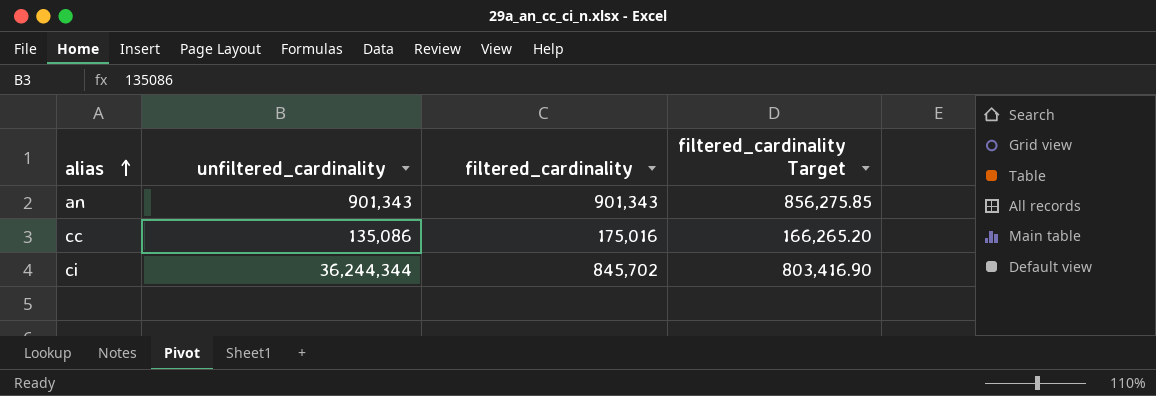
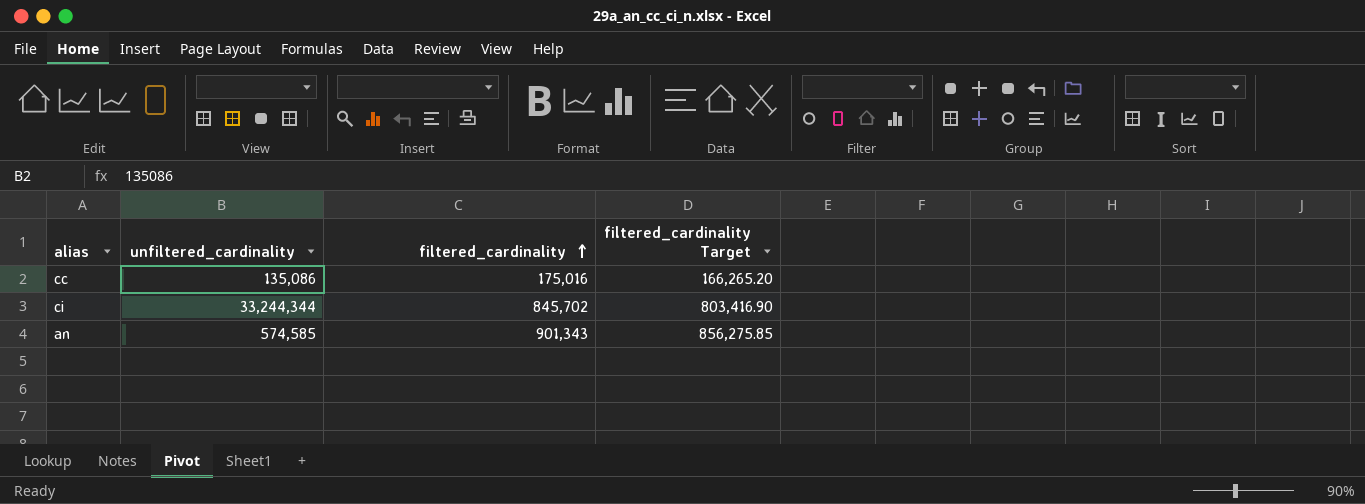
row order: alias ascending -> filtered_cardinality ascending
ci | unfiltered_cardinality: 36,244,344 -> 33,244,344
an | unfiltered_cardinality: 901,343 -> 574,585

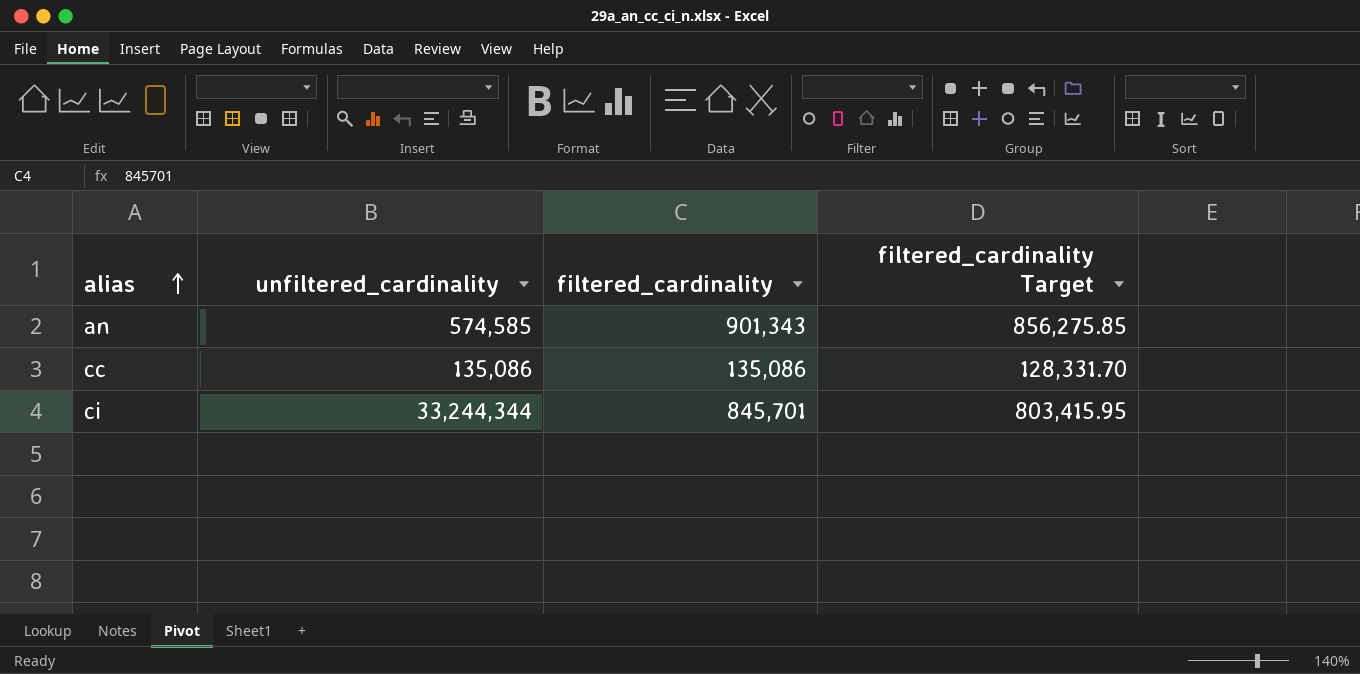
row order: filtered_cardinality ascending -> alias ascending
cc | filtered_cardinality: 175,016 -> 135,086
cc | filtered_cardinality Target: 166,265.20 -> 128,331.70
ci | filtered_cardinality: 845,702 -> 845,701
ci | filtered_cardinality Target: 803,416.90 -> 803,415.95

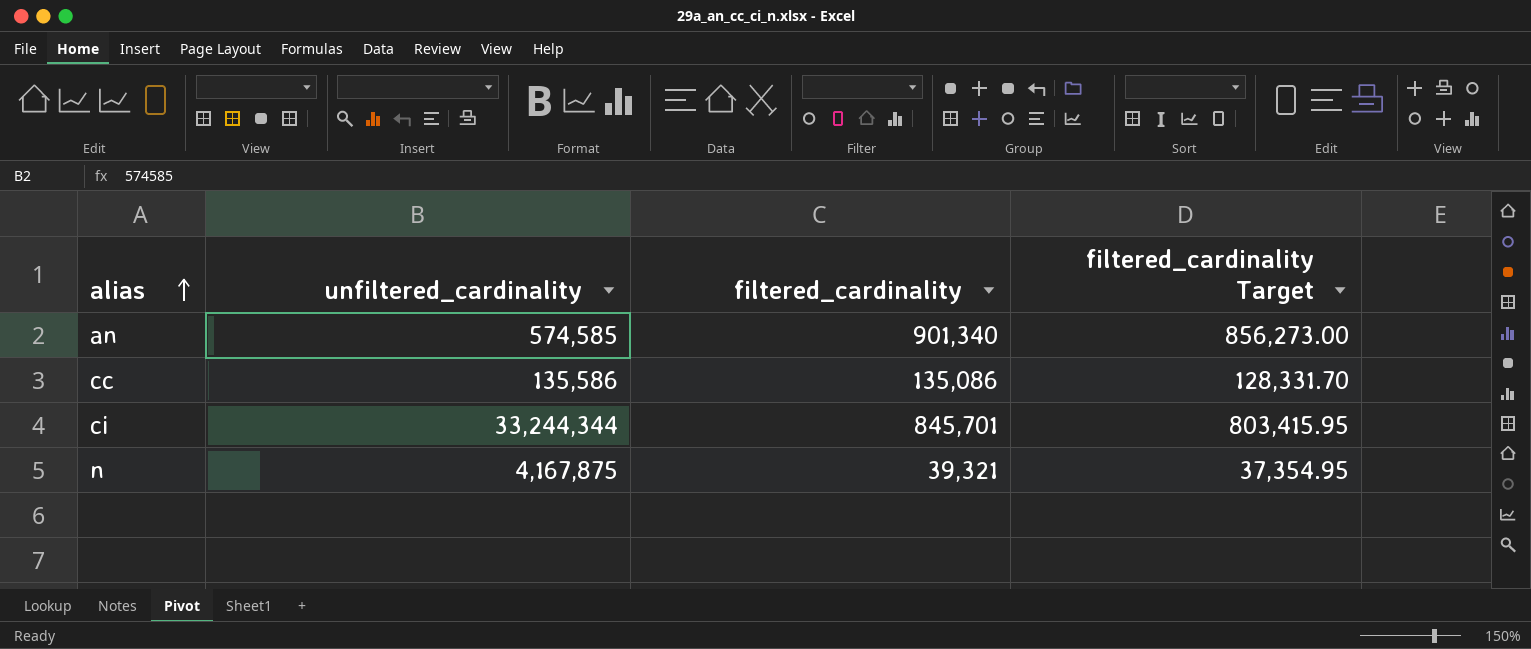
an | filtered_cardinality: 901,343 -> 901,340
an | filtered_cardinality Target: 856,275.85 -> 856,273.00
cc | unfiltered_cardinality: 135,086 -> 135,586
row n: none -> 4,167,875 | 39,321 | 37,354.95

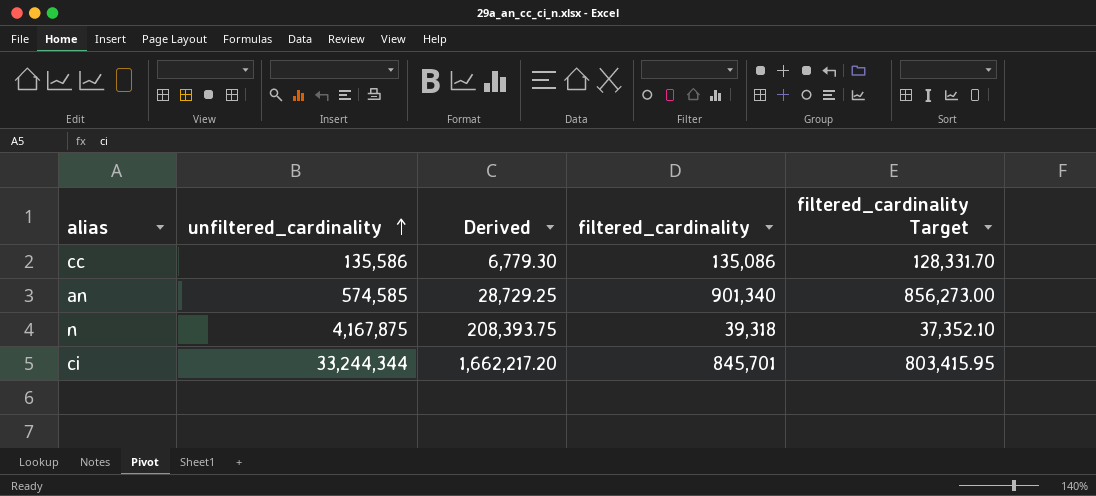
row order: alias ascending -> unfiltered_cardinality ascending
column Derived | formula: none -> [unfiltered_cardinality] * 0.05
n | filtered_cardinality: 39,321 -> 39,318
n | filtered_cardinality Target: 37,354.95 -> 37,352.10

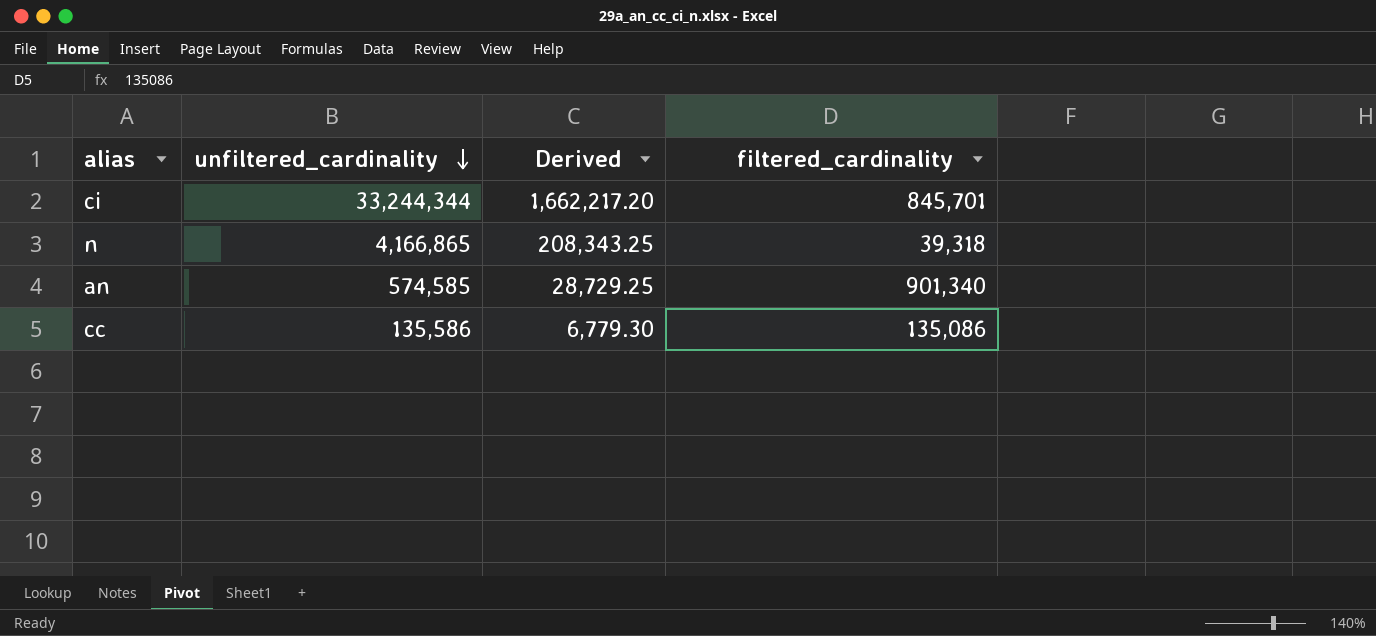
row order: unfiltered_cardinality ascending -> unfiltered_cardinality descending
column filtered_cardinality Target | formula: [filtered_cardinality] * 0.95 -> none
n | unfiltered_cardinality: 4,167,875 -> 4,166,865
n | Derived: 208,393.75 -> 208,343.25

